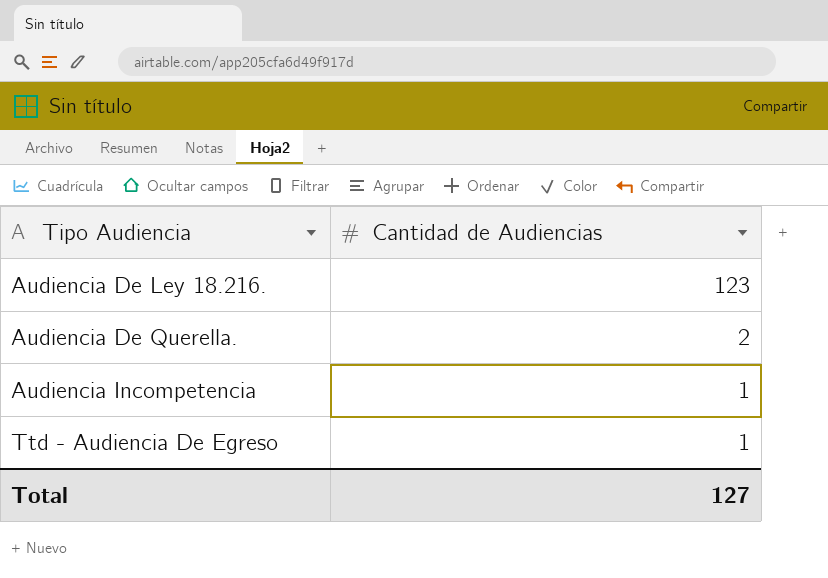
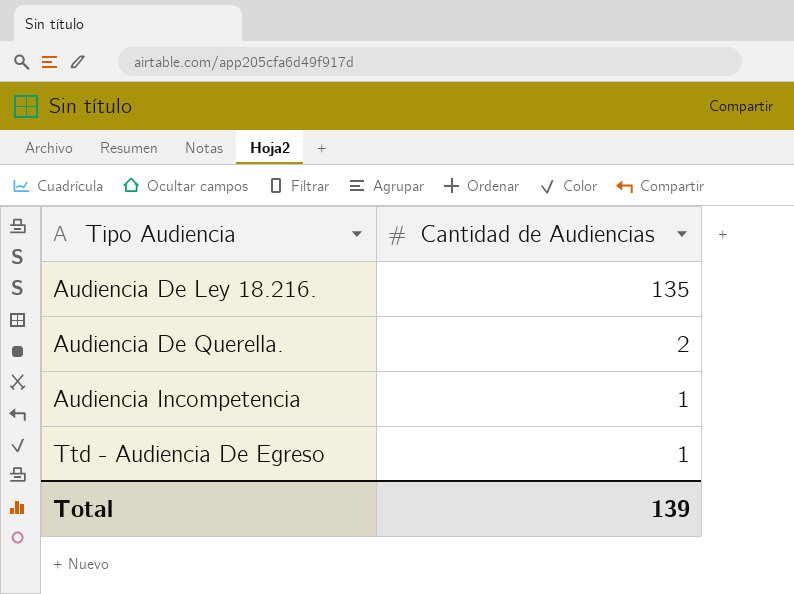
Audiencia De Ley 18.216. | Cantidad de Audiencias: 123 -> 135
Total | Cantidad de Audiencias: 127 -> 139

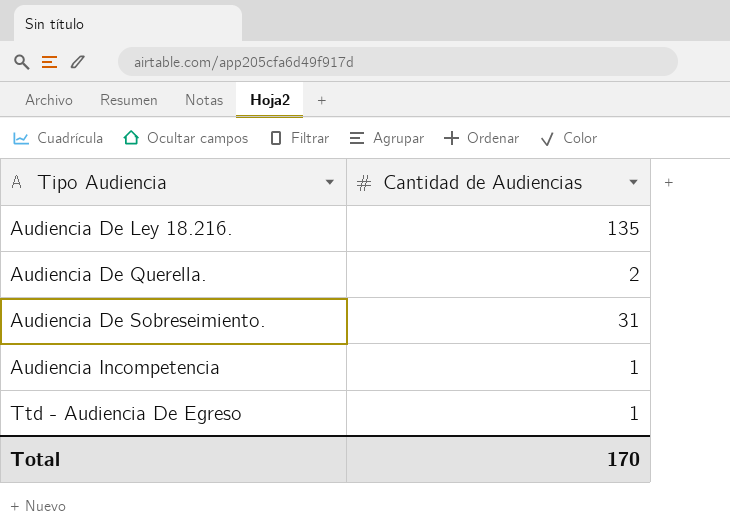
row Audiencia De Sobreseimiento.: none -> 31
Total | Cantidad de Audiencias: 139 -> 170

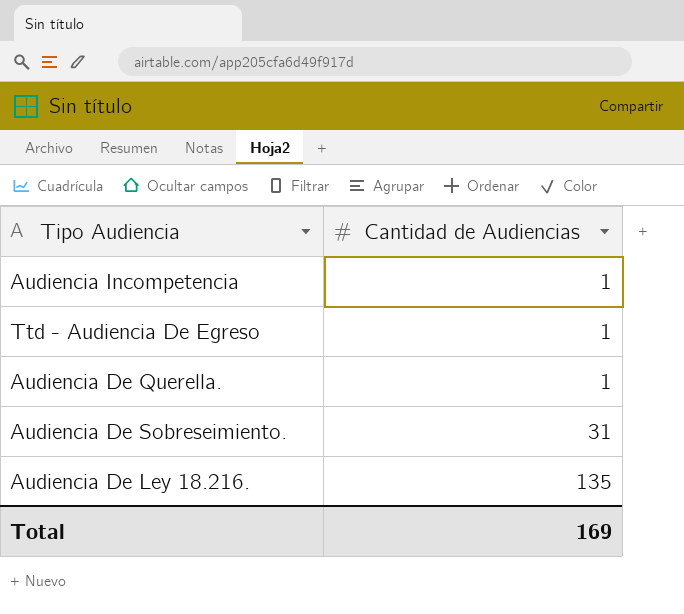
row order: Tipo Audiencia ascending -> Cantidad de Audiencias ascending
Audiencia De Querella. | Cantidad de Audiencias: 2 -> 1
Total | Cantidad de Audiencias: 170 -> 169

